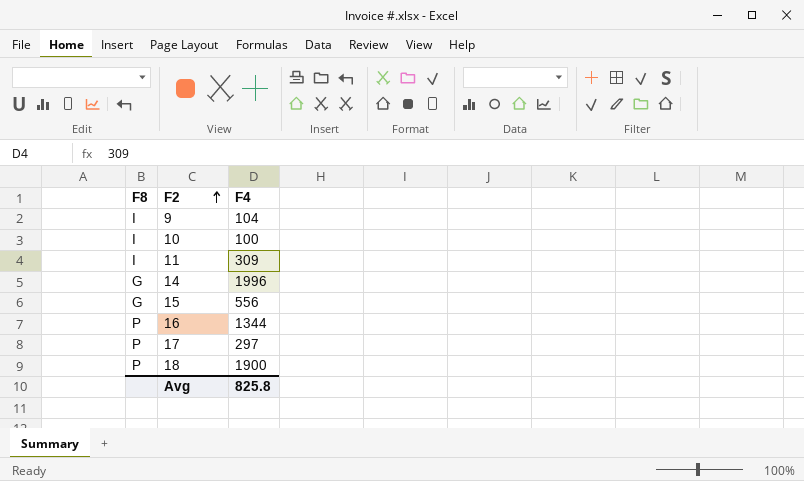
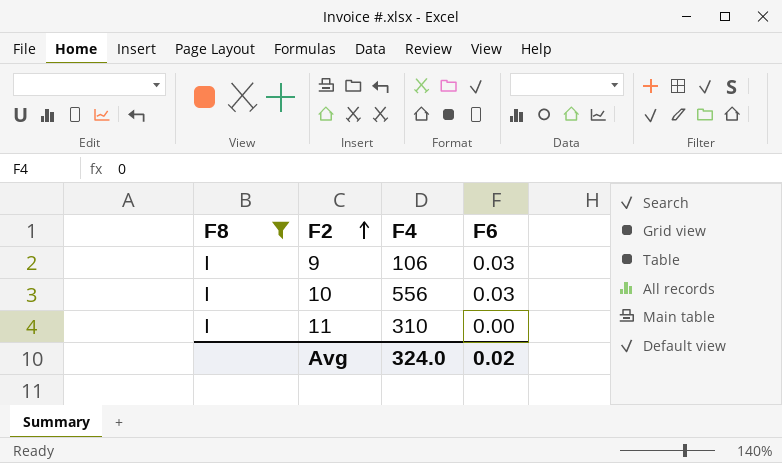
filter: none -> F8 = I
column F6 | position: none -> 4
9 | F4: 104 -> 106
10 | F4: 100 -> 556
11 | F4: 309 -> 310
Avg | F4: 825.8 -> 324.0

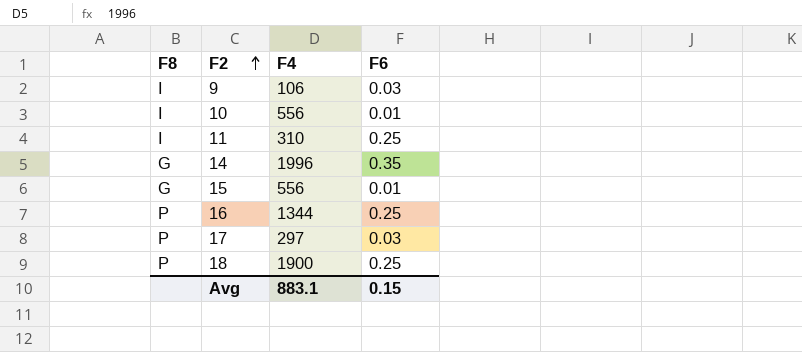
filter: F8 = I -> none
10 | F6: 0.03 -> 0.01
11 | F6: 0.00 -> 0.25
Avg | F4: 324.0 -> 883.1
Avg | F6: 0.02 -> 0.15

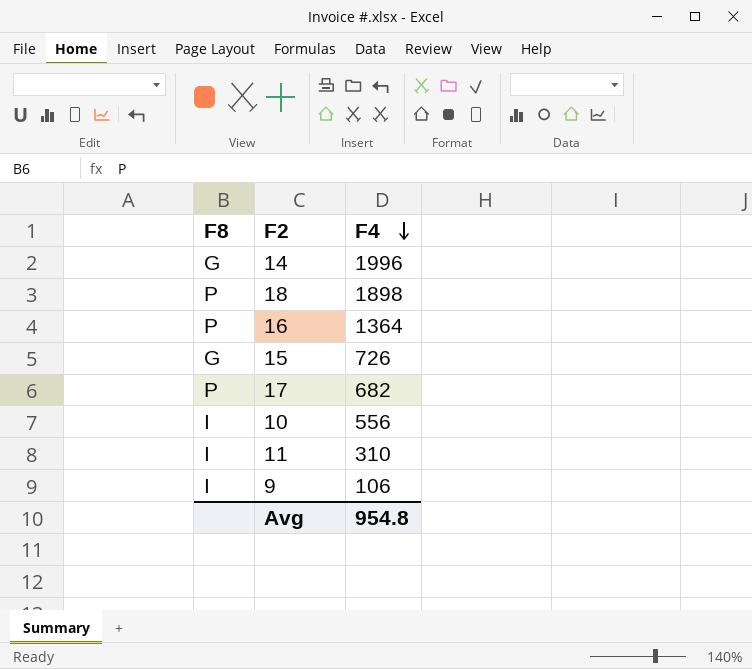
row order: F2 ascending -> F4 descending
column F6 | position: 4 -> none
18 | F4: 1900 -> 1898
16 | F4: 1344 -> 1364
15 | F4: 556 -> 726
17 | F4: 297 -> 682
Avg | F4: 883.1 -> 954.8

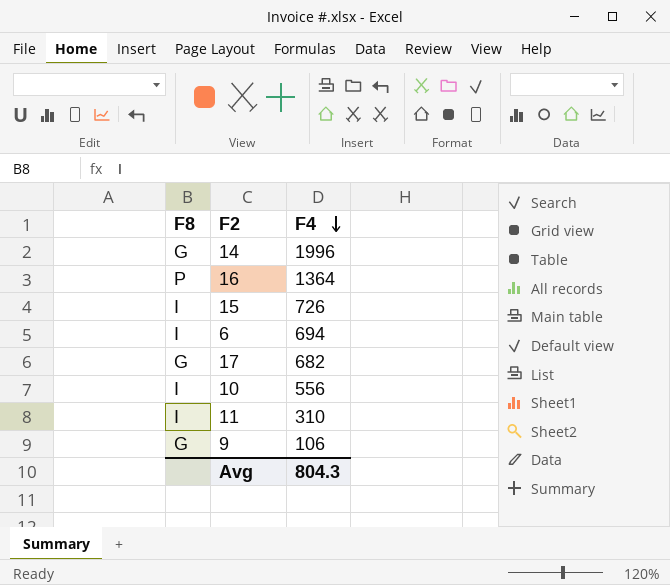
row 18: P | 1898 -> none
15 | F8: G -> I
row 6: none -> I | 694
17 | F8: P -> G
9 | F8: I -> G
Avg | F4: 954.8 -> 804.3

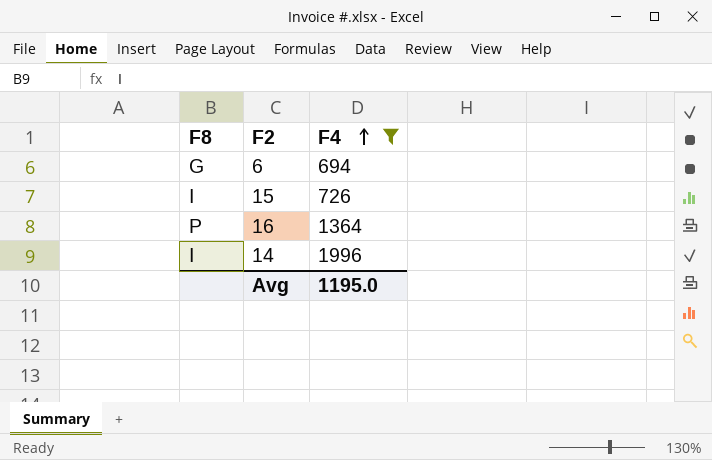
filter: none -> F4 >= 694
row order: F4 descending -> F4 ascending
6 | F8: I -> G
14 | F8: G -> I
Avg | F4: 804.3 -> 1195.0

